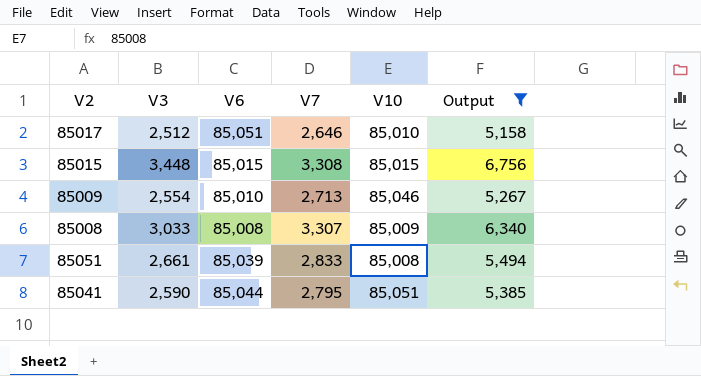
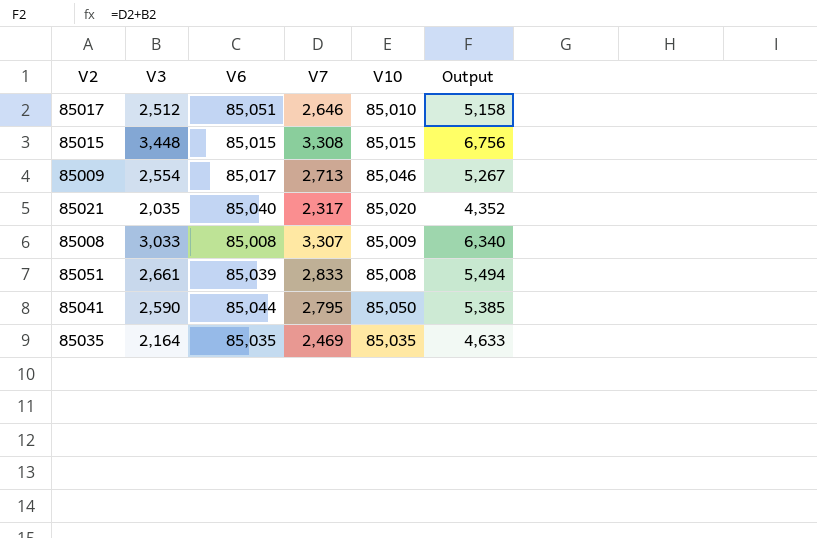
filter: Output >= 5,158 -> none
85009 | V6: 85,010 -> 85,017
85041 | V10: 85,051 -> 85,050

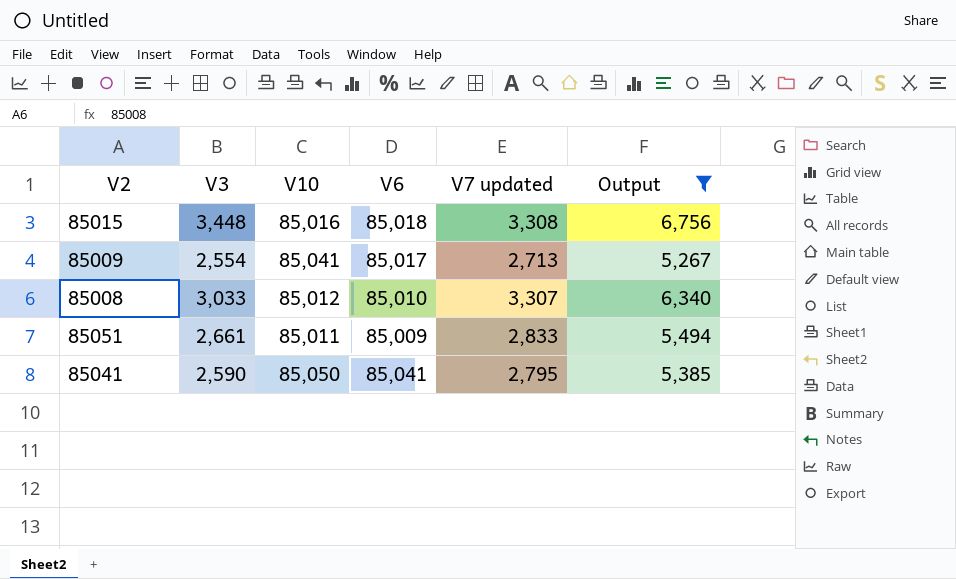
filter: none -> Output >= 5,267
column V10 | position: 5 -> 3
column name: V7 -> V7 updated
85015 | V10: 85,015 -> 85,016
85015 | V6: 85,015 -> 85,018
85009 | V10: 85,046 -> 85,041
85008 | V10: 85,009 -> 85,012
85008 | V6: 85,008 -> 85,010
85051 | V10: 85,008 -> 85,011
85051 | V6: 85,039 -> 85,009
85041 | V6: 85,044 -> 85,041

